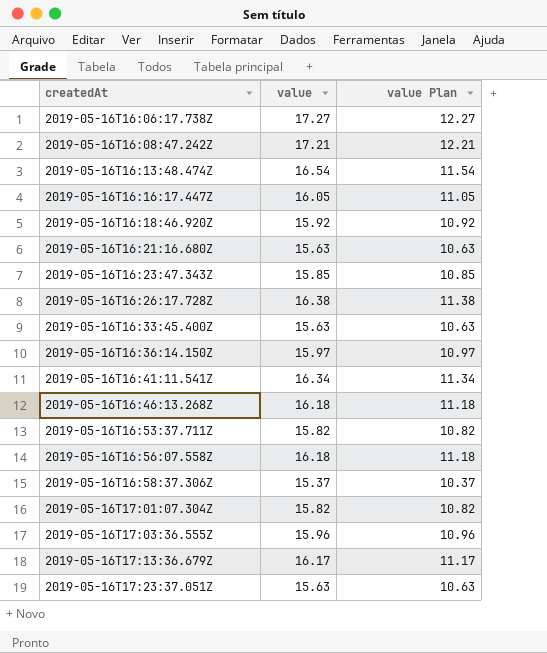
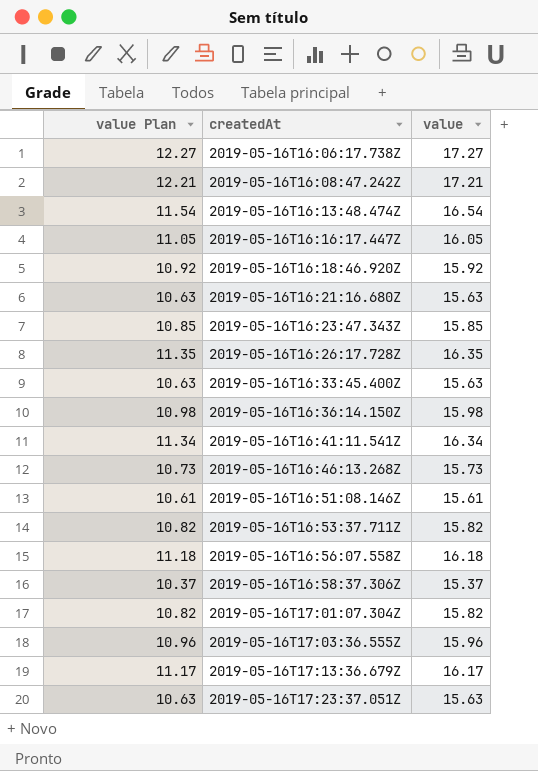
column value Plan | position: 3 -> 1
2019-05-16T16:26:17.728Z | value Plan: 11.38 -> 11.35
2019-05-16T16:26:17.728Z | value: 16.38 -> 16.35
2019-05-16T16:36:14.150Z | value Plan: 10.97 -> 10.98
2019-05-16T16:36:14.150Z | value: 15.97 -> 15.98
2019-05-16T16:46:13.268Z | value Plan: 11.18 -> 10.73
2019-05-16T16:46:13.268Z | value: 16.18 -> 15.73
row 2019-05-16T16:51:08.146Z: none -> 10.61 | 15.61

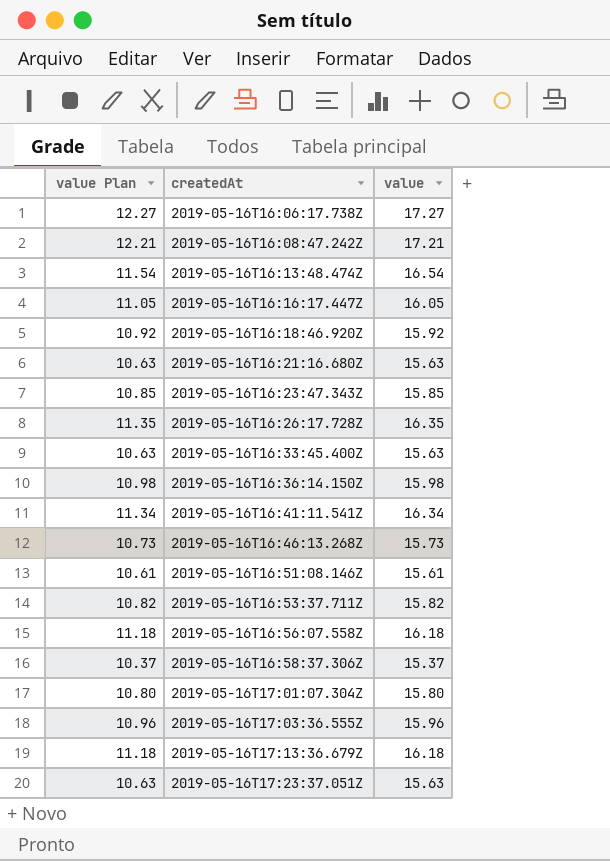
2019-05-16T17:01:07.304Z | value Plan: 10.82 -> 10.80
2019-05-16T17:01:07.304Z | value: 15.82 -> 15.80
2019-05-16T17:13:36.679Z | value Plan: 11.17 -> 11.18
2019-05-16T17:13:36.679Z | value: 16.17 -> 16.18

